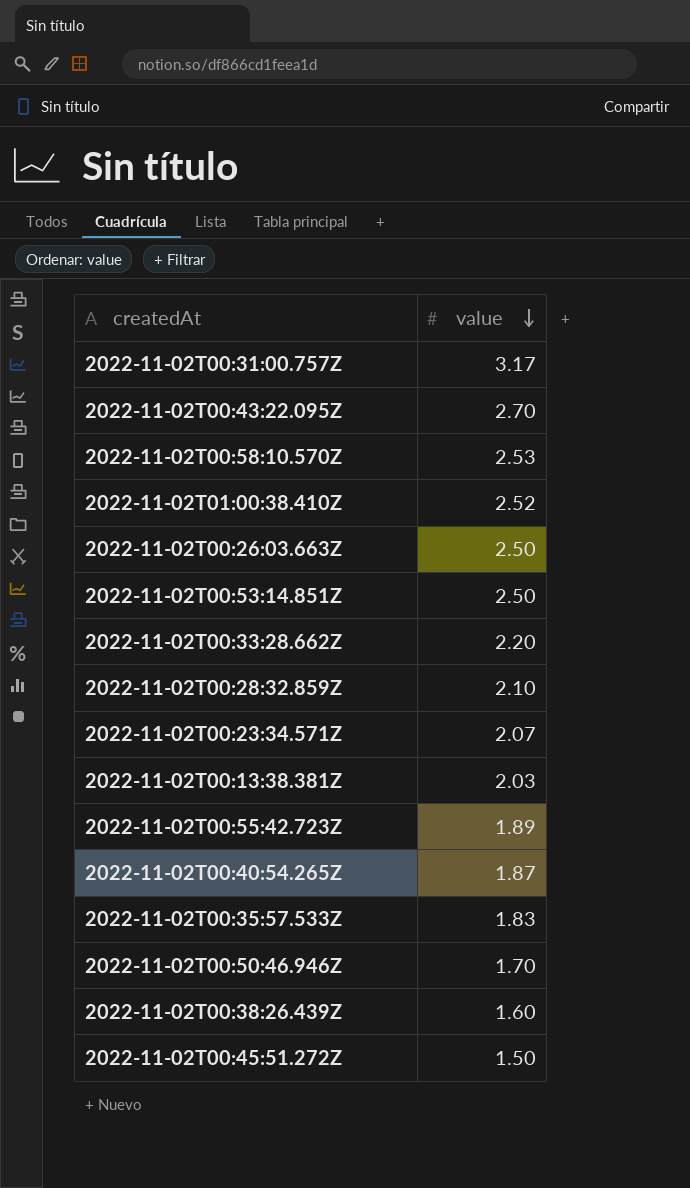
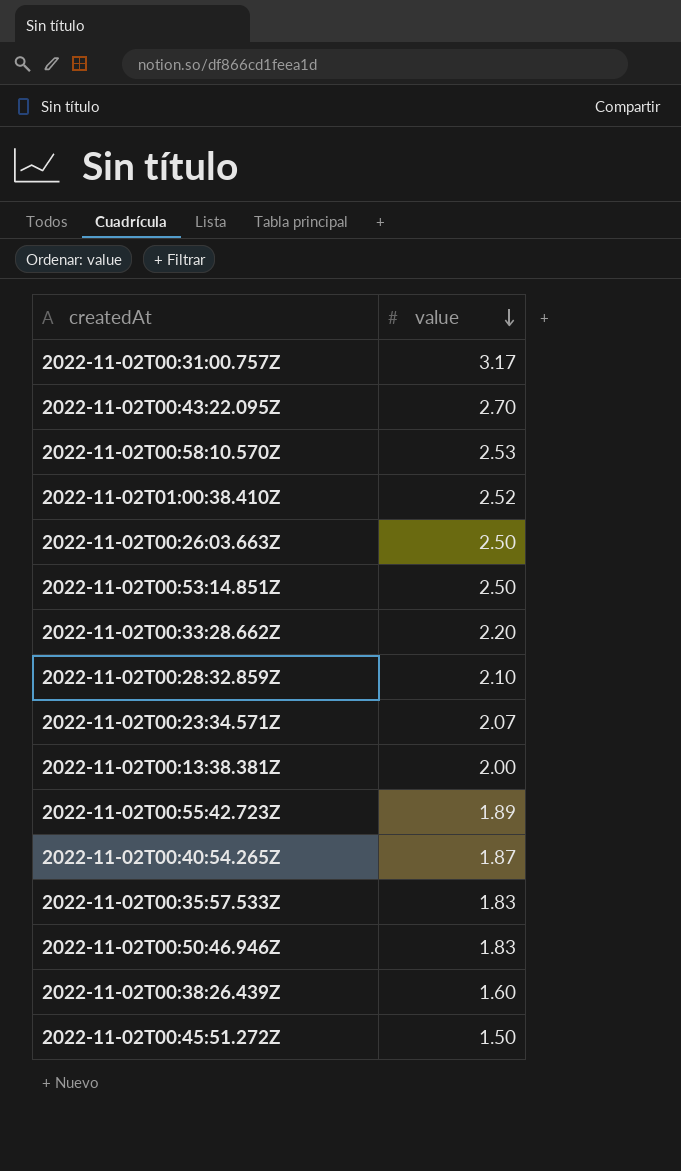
2022-11-02T00:13:38.381Z | value: 2.03 -> 2.00
2022-11-02T00:50:46.946Z | value: 1.70 -> 1.83

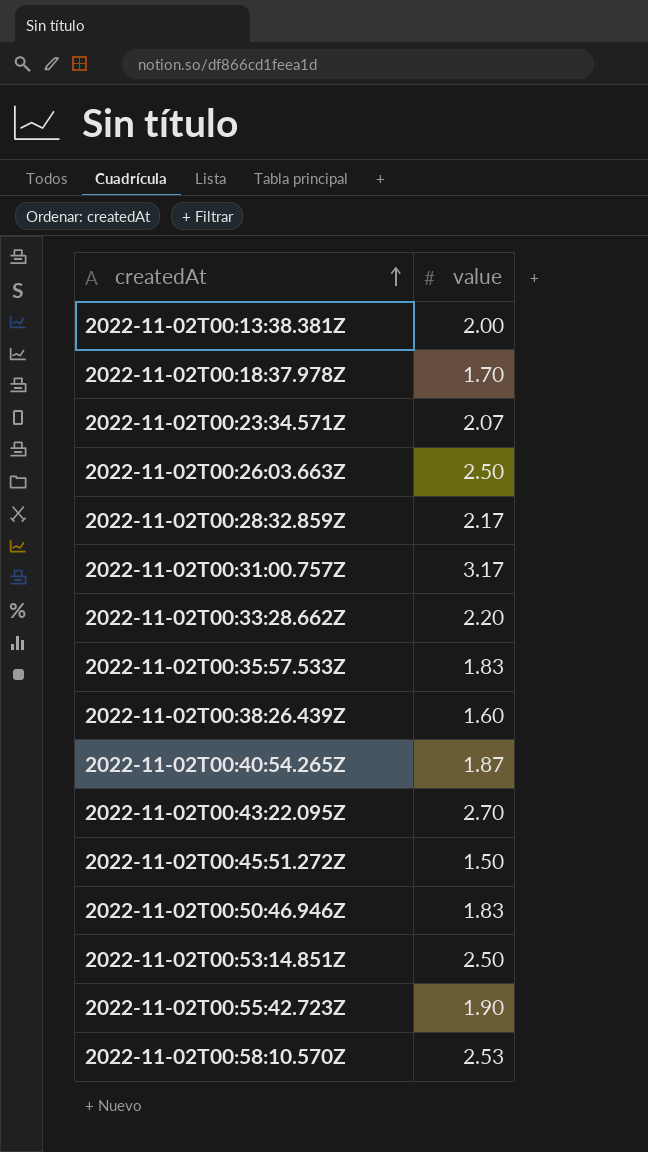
row order: value descending -> createdAt ascending
row 2022-11-02T01:00:38.410Z: 2.52 -> none
row 2022-11-02T00:18:37.978Z: none -> 1.70
2022-11-02T00:28:32.859Z | value: 2.10 -> 2.17
2022-11-02T00:55:42.723Z | value: 1.89 -> 1.90

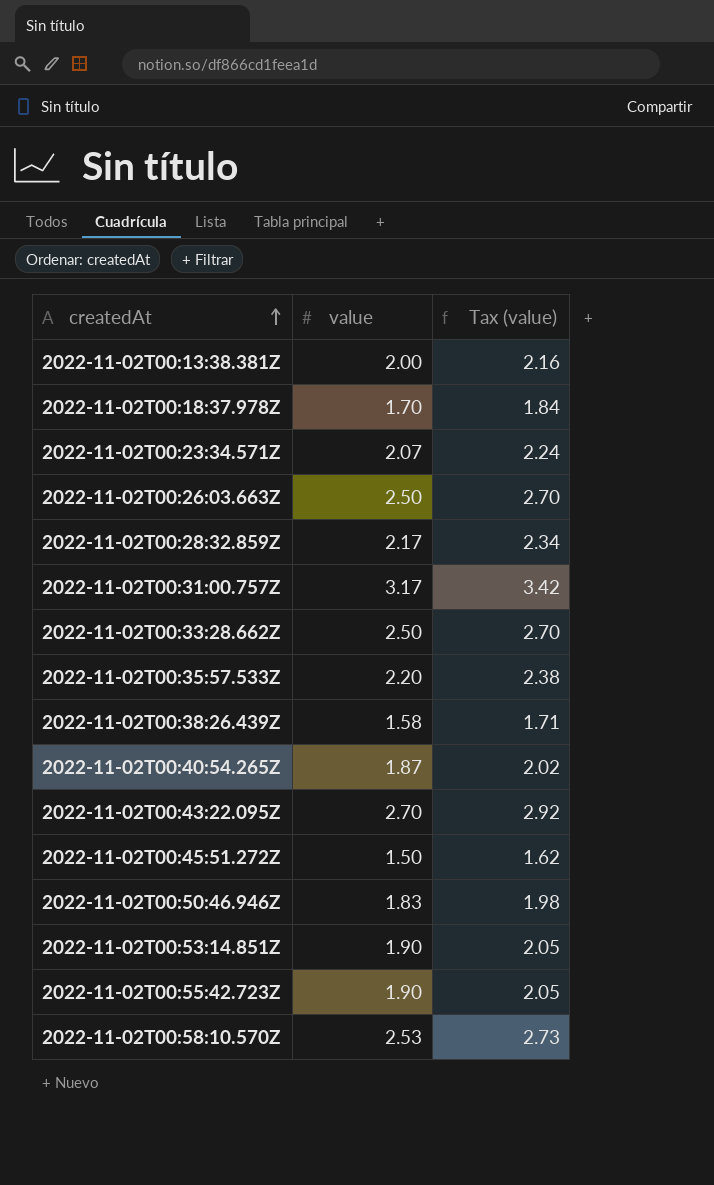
column Tax (value) | formula: none -> [value] * 1.08
2022-11-02T00:33:28.662Z | value: 2.20 -> 2.50
2022-11-02T00:35:57.533Z | value: 1.83 -> 2.20
2022-11-02T00:38:26.439Z | value: 1.60 -> 1.58
2022-11-02T00:53:14.851Z | value: 2.50 -> 1.90

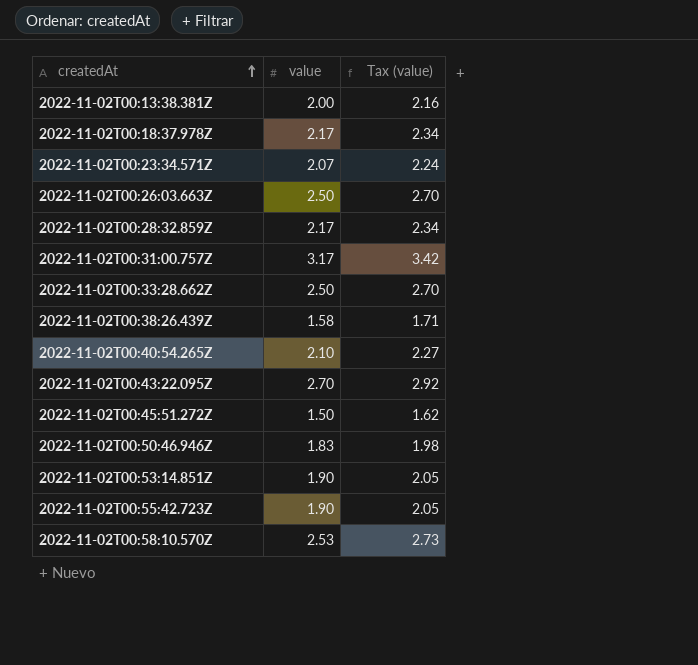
row 2022-11-02T00:35:57.533Z: 2.20 | 2.38 -> none
2022-11-02T00:18:37.978Z | value: 1.70 -> 2.17
2022-11-02T00:18:37.978Z | Tax (value): 1.84 -> 2.34
2022-11-02T00:40:54.265Z | value: 1.87 -> 2.10
2022-11-02T00:40:54.265Z | Tax (value): 2.02 -> 2.27

